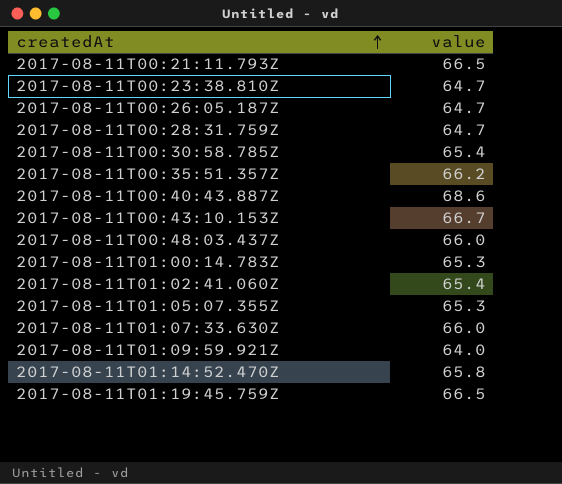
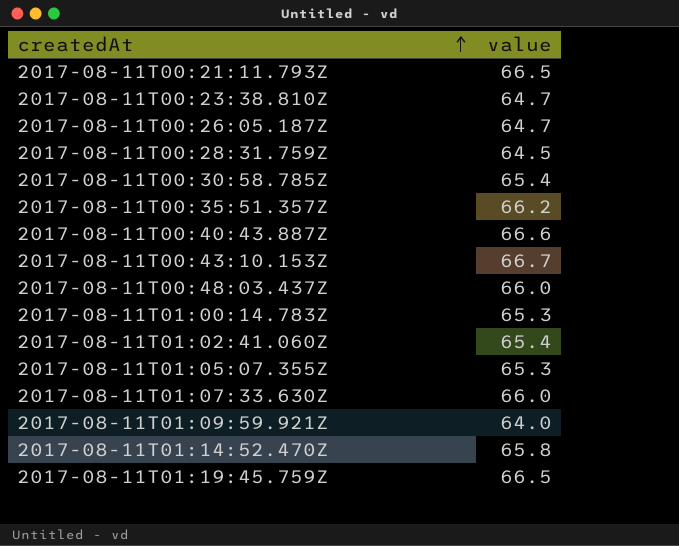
2017-08-11T00:28:31.759Z | value: 64.7 -> 64.5
2017-08-11T00:40:43.887Z | value: 68.6 -> 66.6

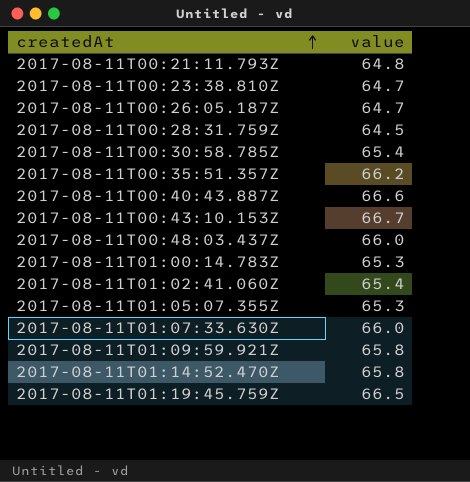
2017-08-11T00:21:11.793Z | value: 66.5 -> 64.8
2017-08-11T01:09:59.921Z | value: 64.0 -> 65.8

